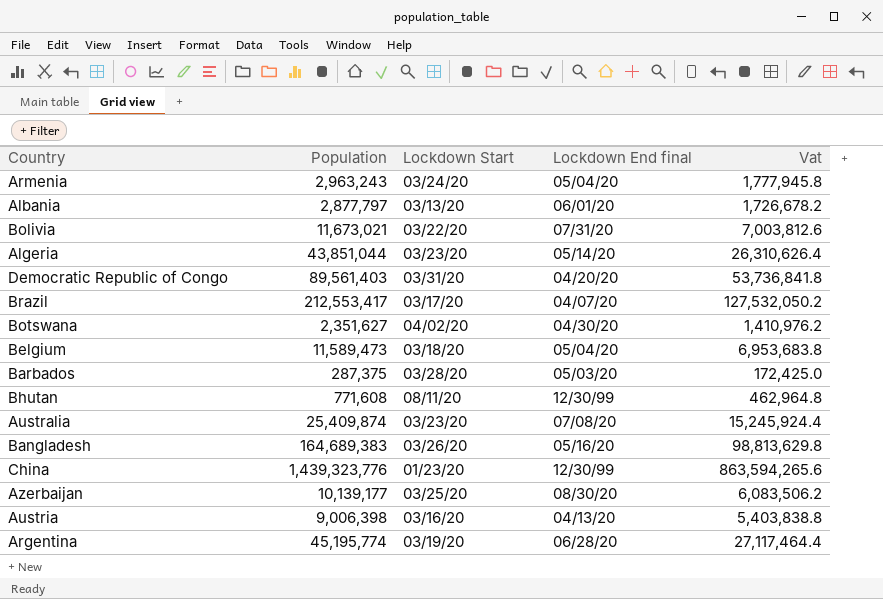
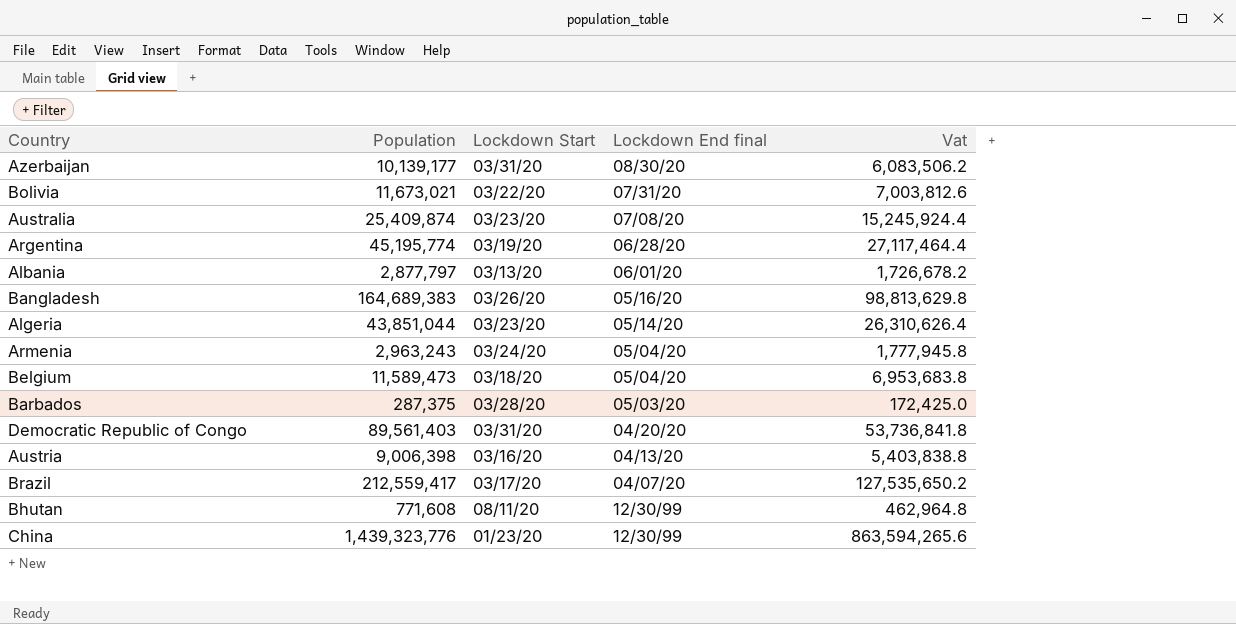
row order: none -> Lockdown End final descending
row Botswana: 2,351,627 | 04/02/20 | 04/30/20 | 1,410,976.2 -> none
Azerbaijan | Lockdown Start: 03/25/20 -> 03/31/20
Brazil | Population: 212,553,417 -> 212,559,417
Brazil | Vat: 127,532,050.2 -> 127,535,650.2

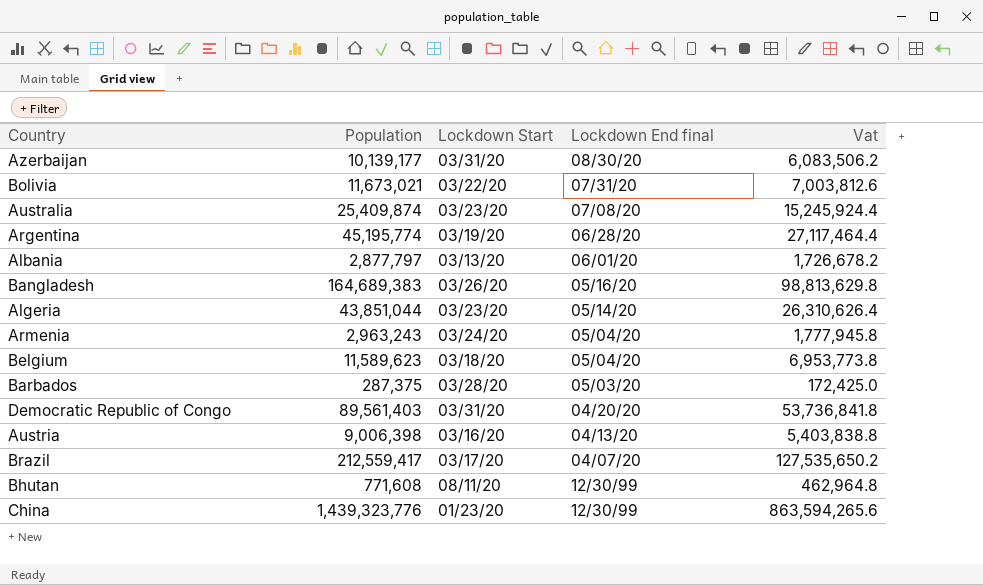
Belgium | Population: 11,589,473 -> 11,589,623
Belgium | Vat: 6,953,683.8 -> 6,953,773.8

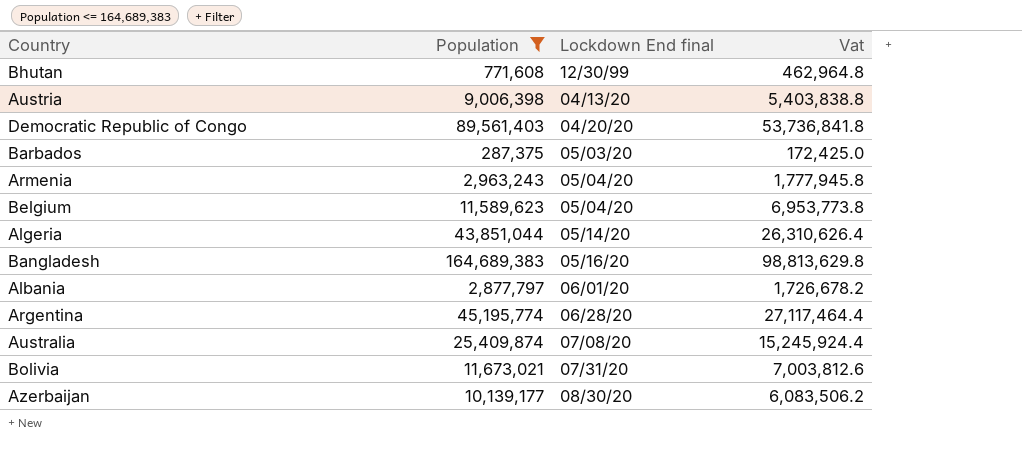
filter: none -> Population <= 164,689,383
row order: Lockdown End final descending -> Lockdown End final ascending
column Lockdown Start | position: 3 -> none

